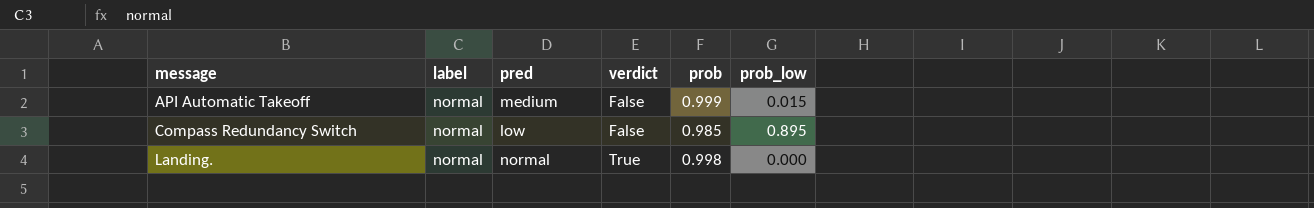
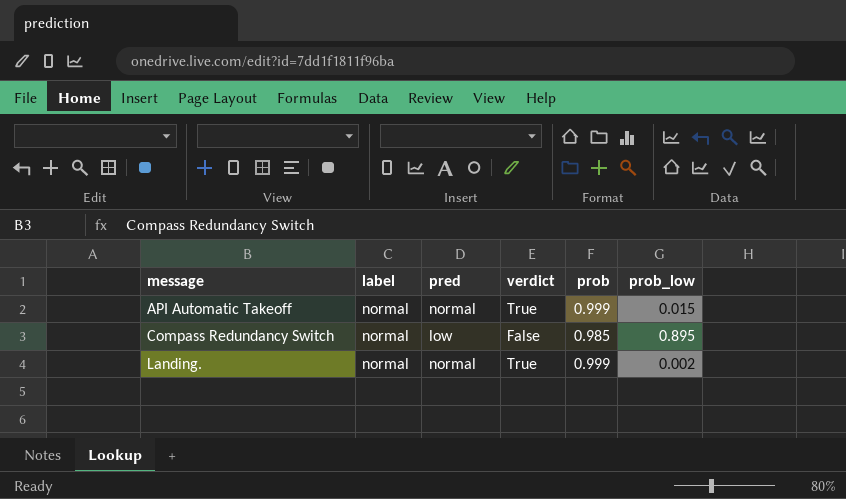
API Automatic Takeoff | pred: medium -> normal
API Automatic Takeoff | verdict: False -> True
Landing. | prob: 0.998 -> 0.999
Landing. | prob_low: 0.000 -> 0.002

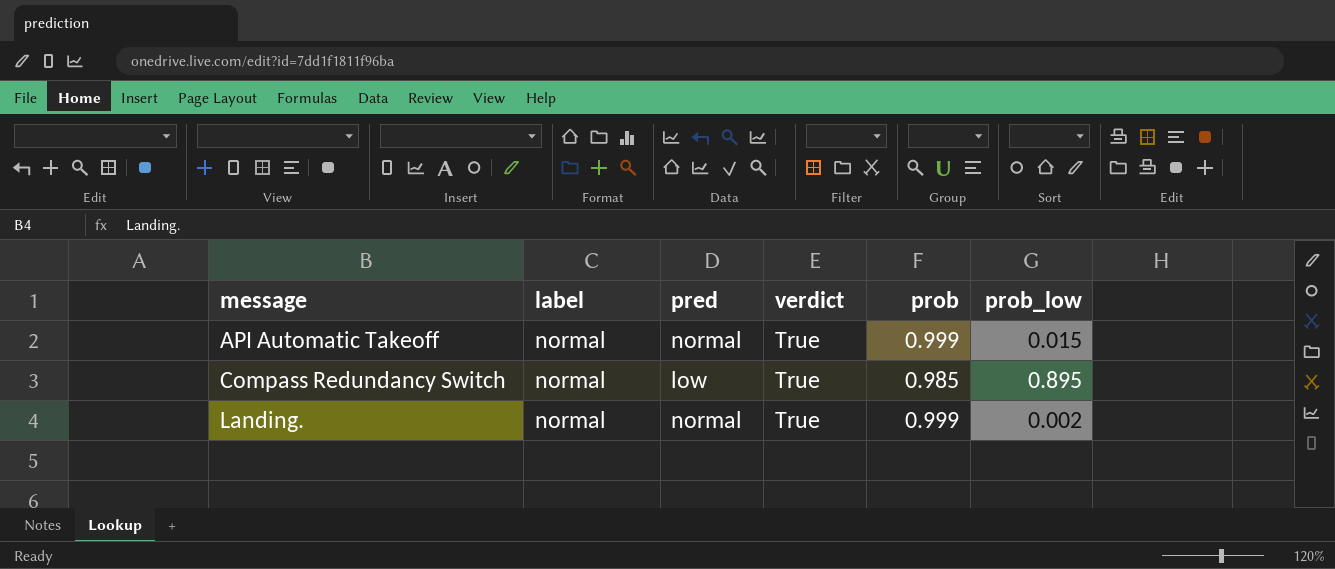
Compass Redundancy Switch | verdict: False -> True

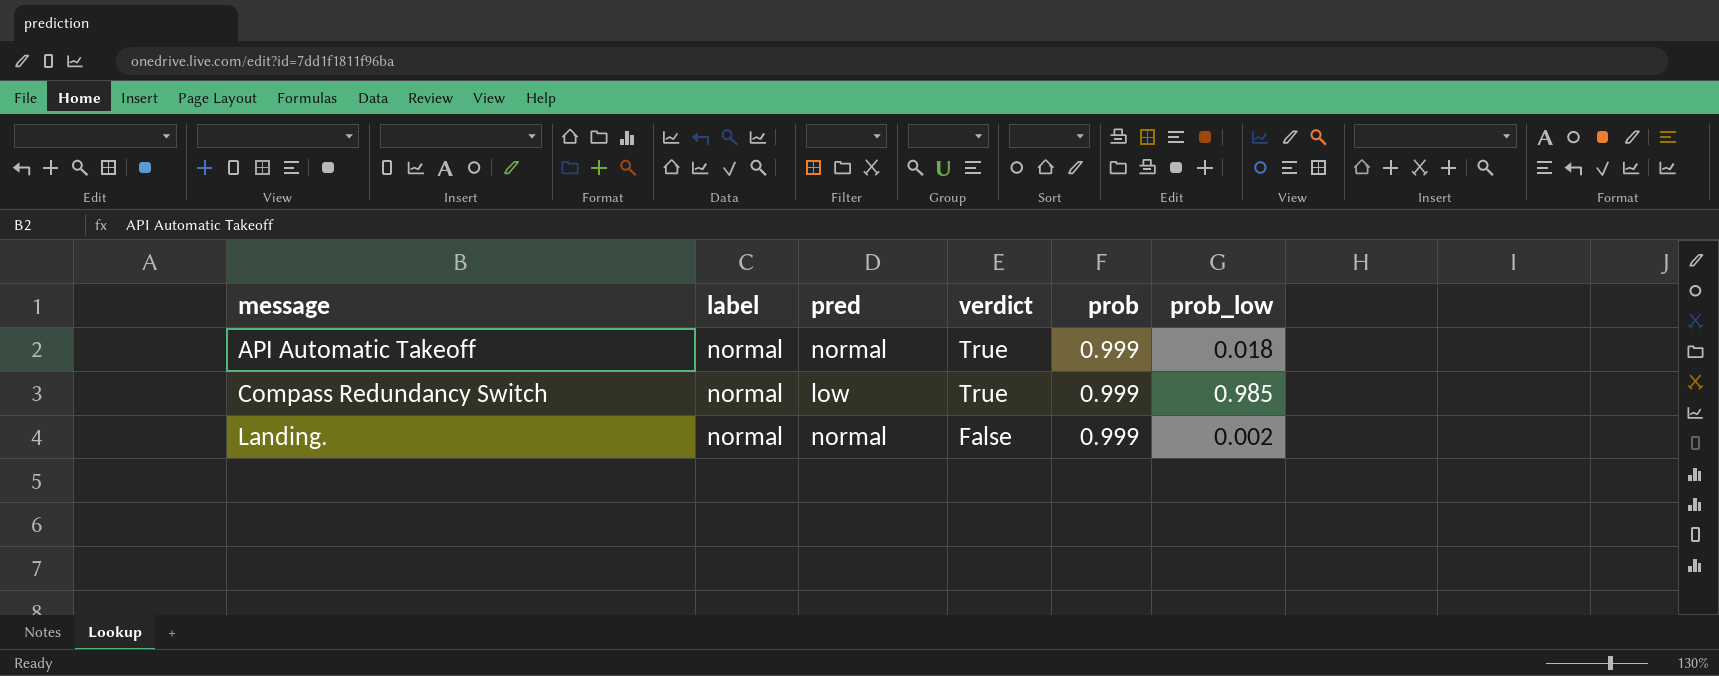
API Automatic Takeoff | prob_low: 0.015 -> 0.018
Compass Redundancy Switch | prob: 0.985 -> 0.999
Compass Redundancy Switch | prob_low: 0.895 -> 0.985
Landing. | verdict: True -> False

